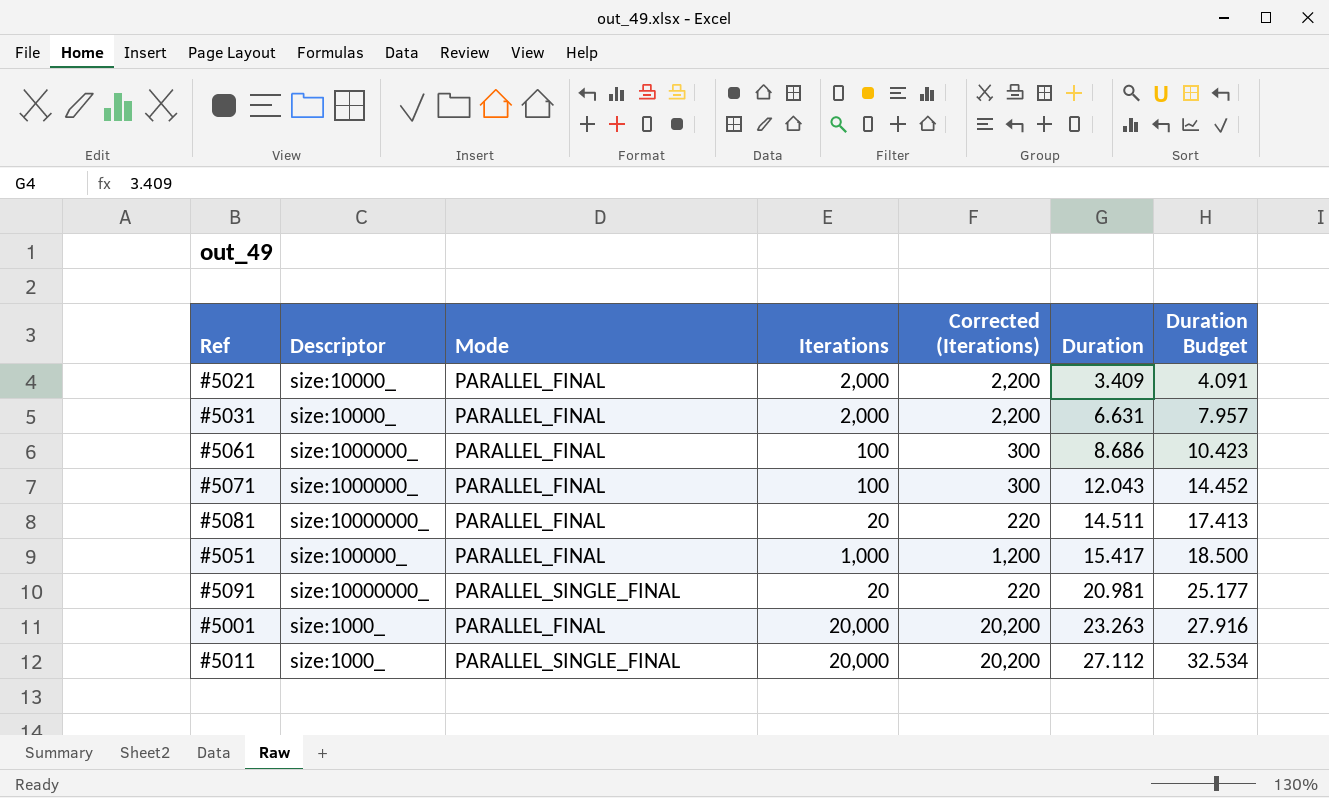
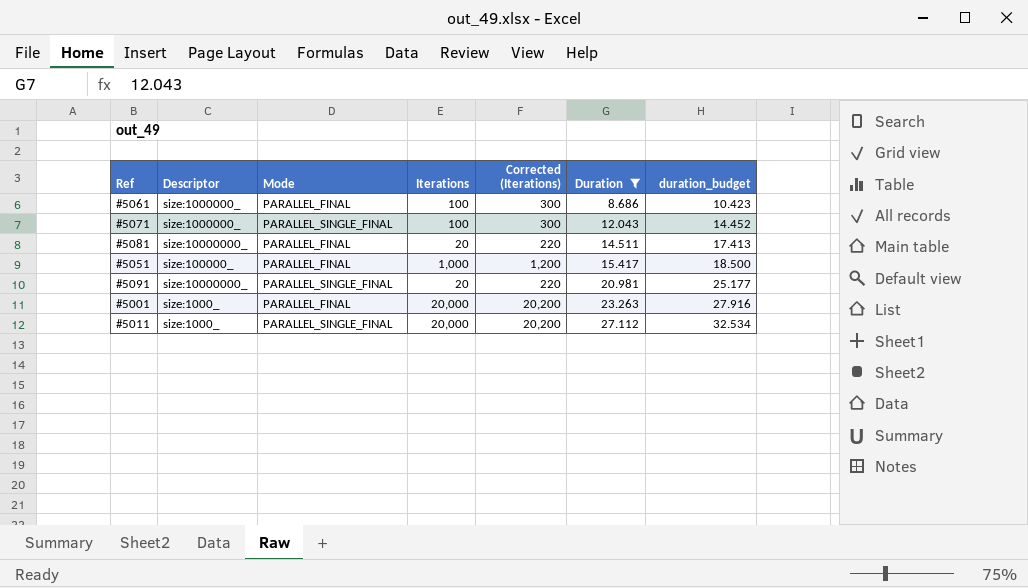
filter: none -> Duration >= 8.686
column name: Duration Budget -> duration_budget
#5071 | Mode: PARALLEL_FINAL -> PARALLEL_SINGLE_FINAL

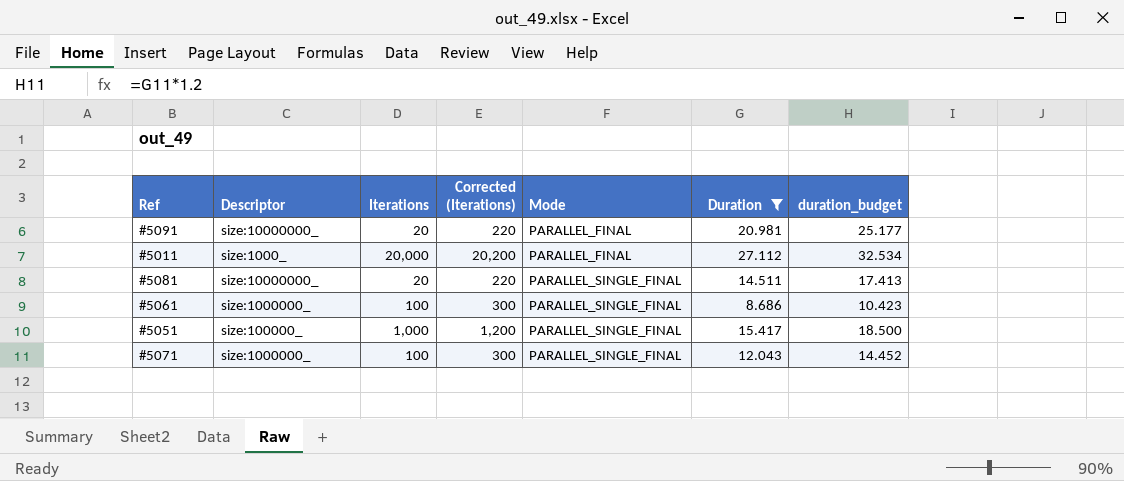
row order: Duration ascending -> Mode ascending
column Mode | position: 3 -> 5
row #5001: size:1000_ | PARALLEL_FINAL | 20,000 | 20,200 | 23.263 | 27.916 -> none
#5091 | Mode: PARALLEL_SINGLE_FINAL -> PARALLEL_FINAL
#5011 | Mode: PARALLEL_SINGLE_FINAL -> PARALLEL_FINAL
#5081 | Mode: PARALLEL_FINAL -> PARALLEL_SINGLE_FINAL
#5061 | Mode: PARALLEL_FINAL -> PARALLEL_SINGLE_FINAL
#5051 | Mode: PARALLEL_FINAL -> PARALLEL_SINGLE_FINAL

